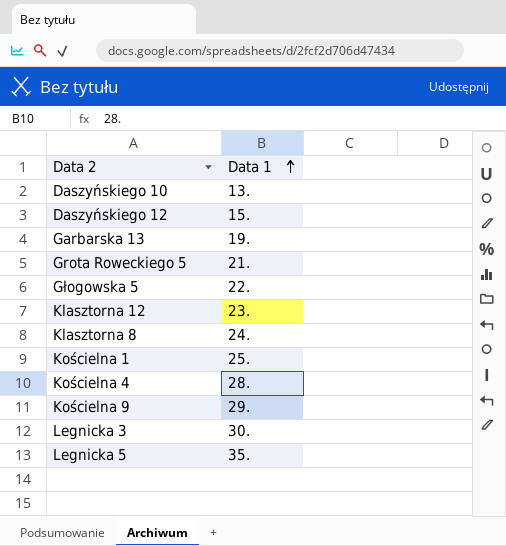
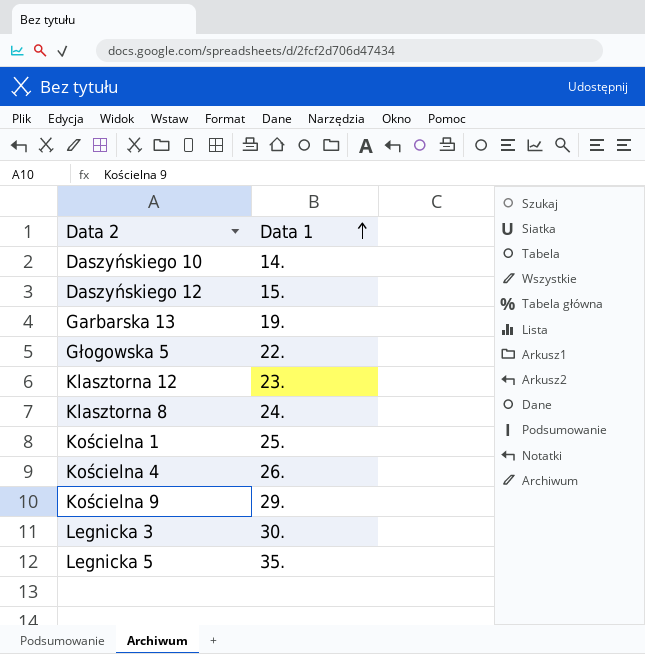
row Grota Roweckiego 5: 21. -> none
Daszyńskiego 10 | Data 1: 13. -> 14.
Kościelna 4 | Data 1: 28. -> 26.

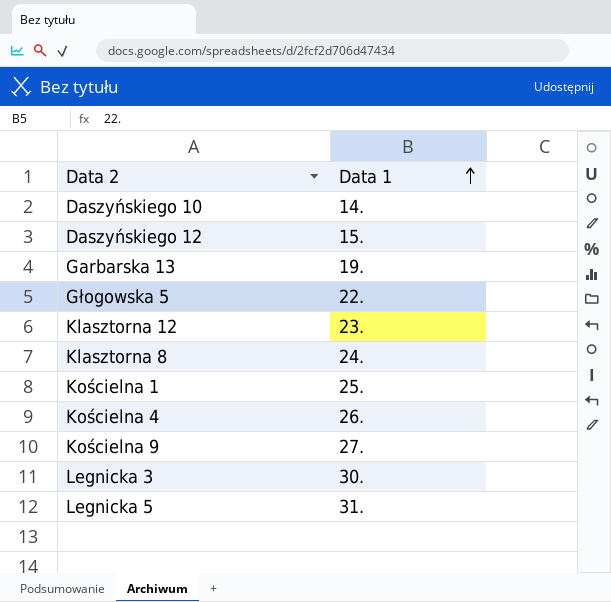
Kościelna 9 | Data 1: 29. -> 27.
Legnicka 5 | Data 1: 35. -> 31.

